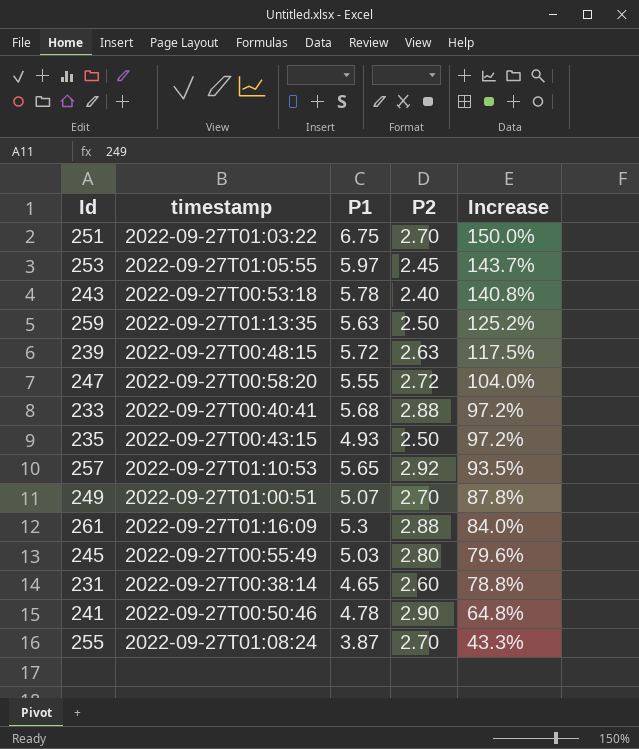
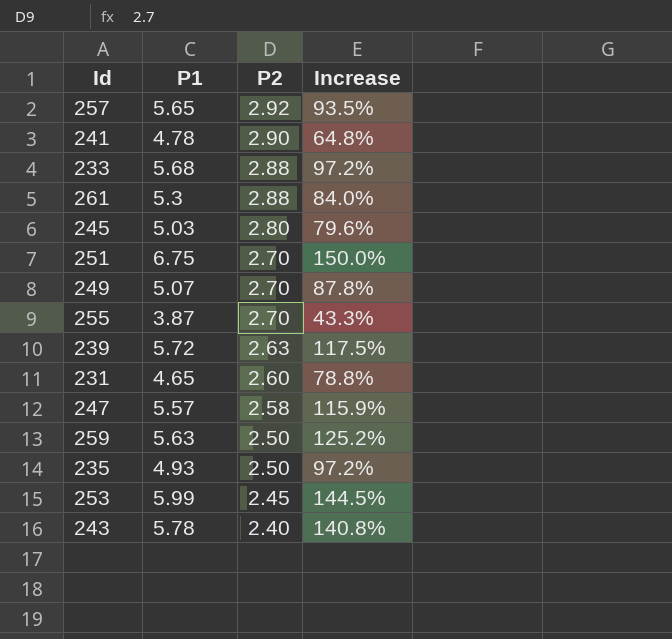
row order: Increase descending -> P2 descending
column timestamp | position: 2 -> none
247 | P1: 5.55 -> 5.57
247 | P2: 2.72 -> 2.58
247 | Increase: 104.0% -> 115.9%
253 | P1: 5.97 -> 5.99
253 | Increase: 143.7% -> 144.5%

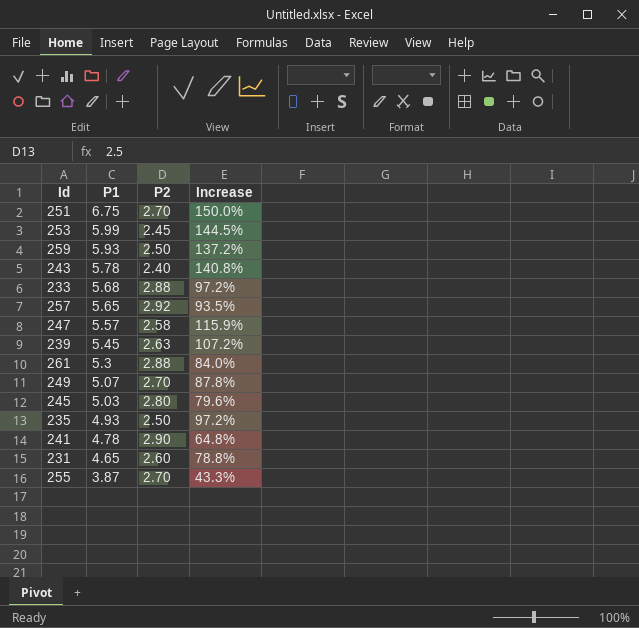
row order: P2 descending -> P1 descending
259 | P1: 5.63 -> 5.93
259 | Increase: 125.2% -> 137.2%
239 | P1: 5.72 -> 5.45
239 | Increase: 117.5% -> 107.2%

